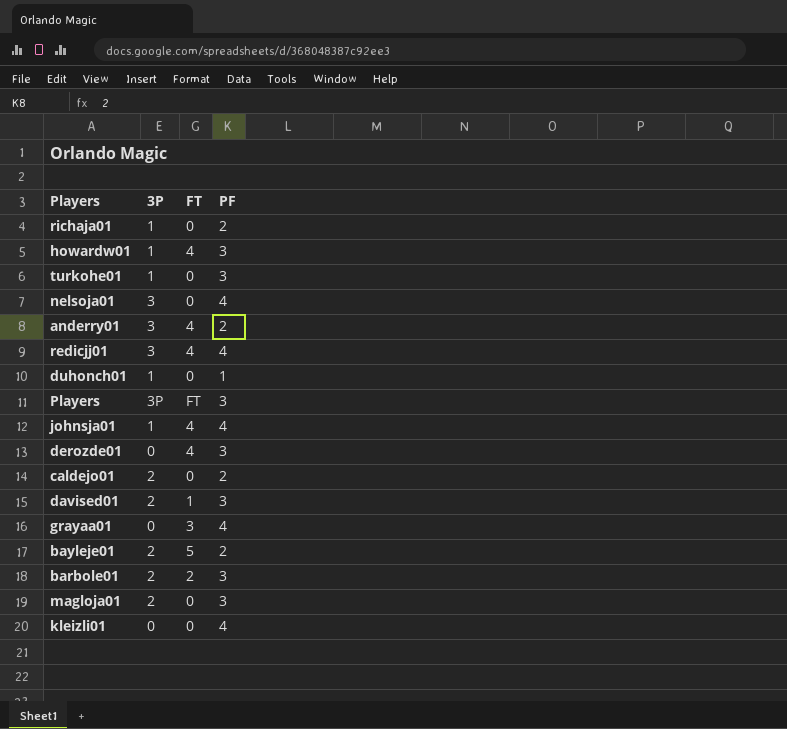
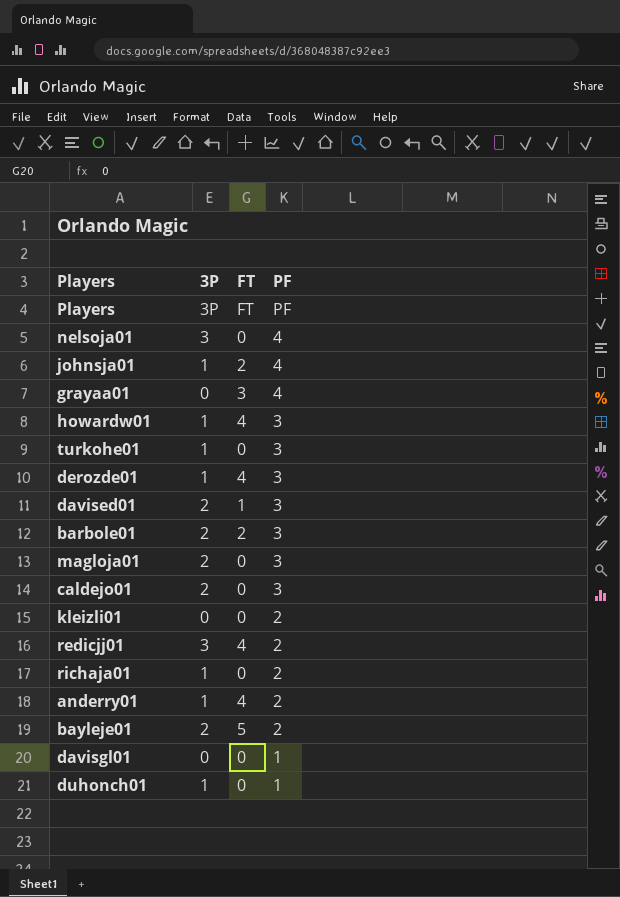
row order: none -> PF descending
Players | PF: 3 -> PF
johnsja01 | FT: 4 -> 2
derozde01 | 3P: 0 -> 1
caldejo01 | PF: 2 -> 3
kleizli01 | PF: 4 -> 2
redicjj01 | PF: 4 -> 2
anderry01 | 3P: 3 -> 1
row davisgl01: none -> 0 | 0 | 1

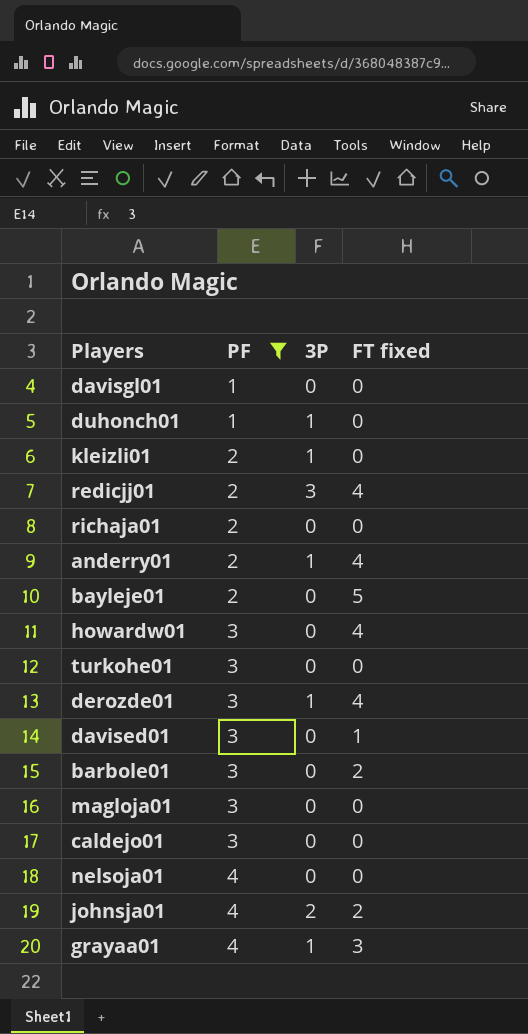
filter: none -> PF != PF
row order: PF descending -> PF ascending
column PF | position: 4 -> 2
column name: FT -> FT fixed
kleizli01 | 3P: 0 -> 1
richaja01 | 3P: 1 -> 0
bayleje01 | 3P: 2 -> 0
howardw01 | 3P: 1 -> 0
turkohe01 | 3P: 1 -> 0
davised01 | 3P: 2 -> 0
barbole01 | 3P: 2 -> 0
magloja01 | 3P: 2 -> 0
caldejo01 | 3P: 2 -> 0
nelsoja01 | 3P: 3 -> 0
johnsja01 | 3P: 1 -> 2
grayaa01 | 3P: 0 -> 1

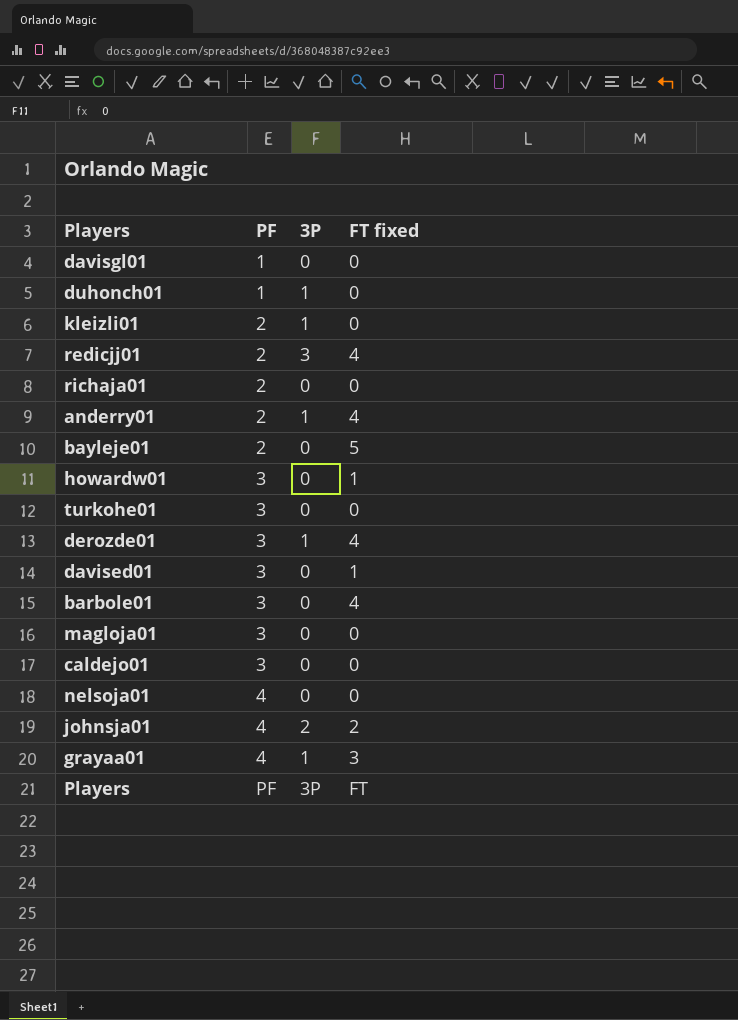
filter: PF != PF -> none
howardw01 | FT fixed: 4 -> 1
barbole01 | FT fixed: 2 -> 4

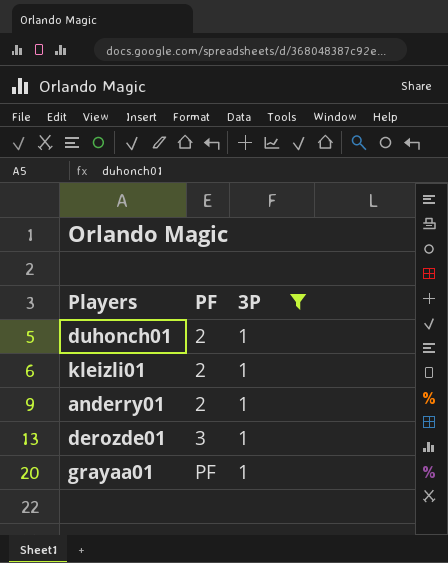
filter: none -> 3P = 1
column FT fixed | position: 4 -> none
duhonch01 | PF: 1 -> 2
grayaa01 | PF: 4 -> PF

